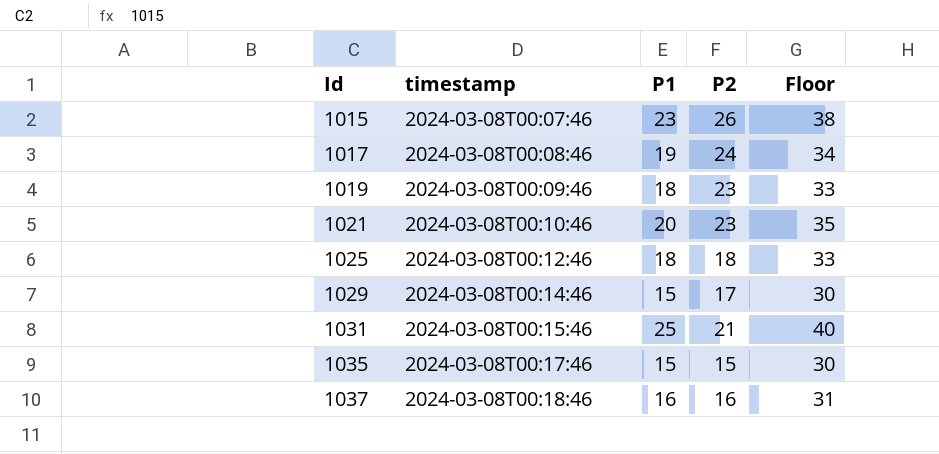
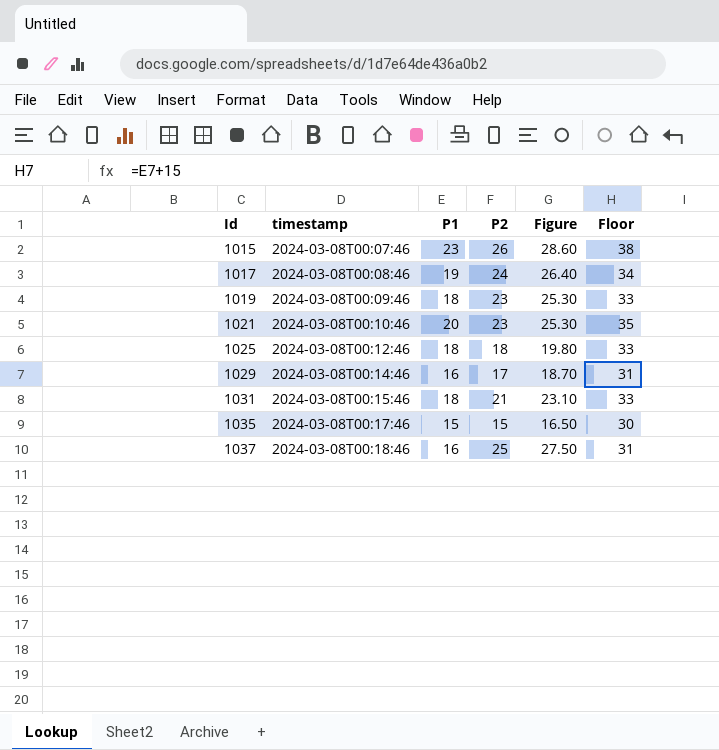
column Figure | formula: none -> [P2] * 1.1
1029 | P1: 15 -> 16
1029 | Floor: 30 -> 31
1031 | P1: 25 -> 18
1031 | Floor: 40 -> 33
1037 | P2: 16 -> 25

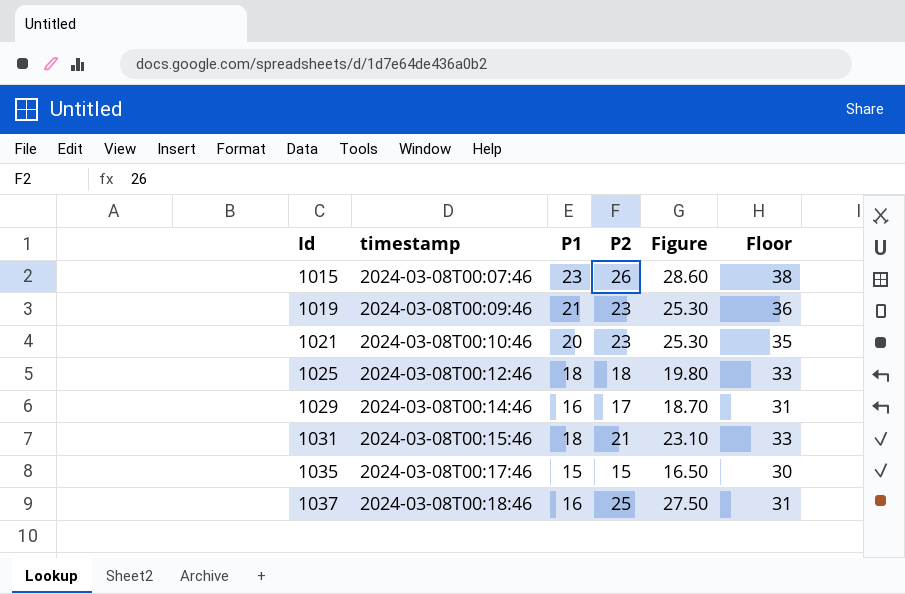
row 1017: 2024-03-08T00:08:46 | 19 | 24 | 26.40 | 34 -> none
1019 | P1: 18 -> 21
1019 | Floor: 33 -> 36

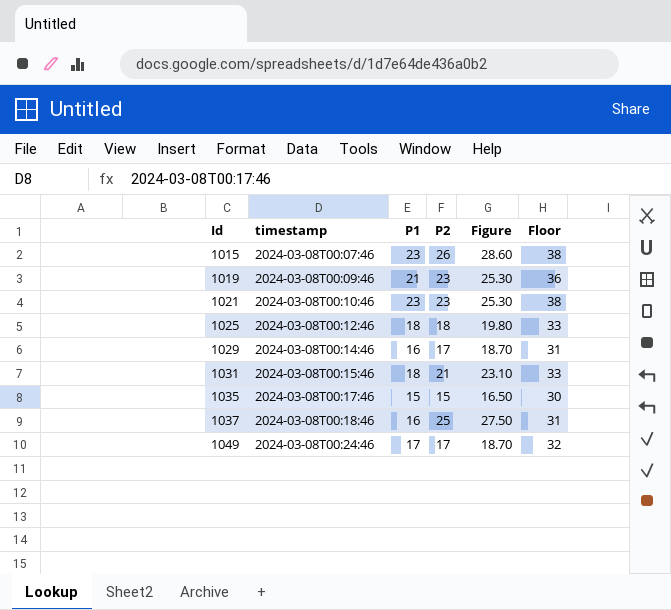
1021 | P1: 20 -> 23
1021 | Floor: 35 -> 38
row 1049: none -> 2024-03-08T00:24:46 | 17 | 17 | 18.70 | 32

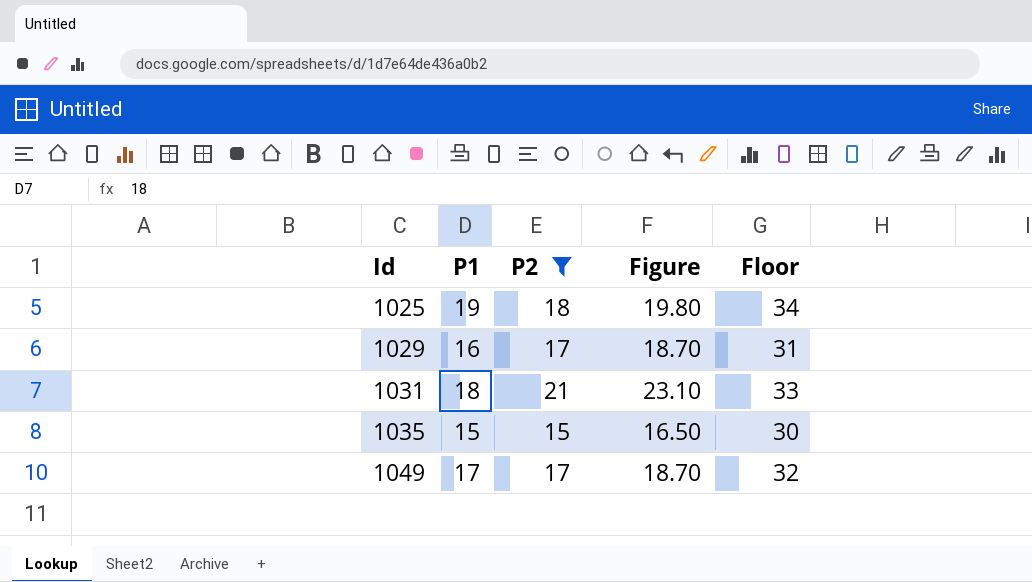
filter: none -> P2 <= 21
column timestamp | position: 2 -> none
1025 | P1: 18 -> 19
1025 | Floor: 33 -> 34

